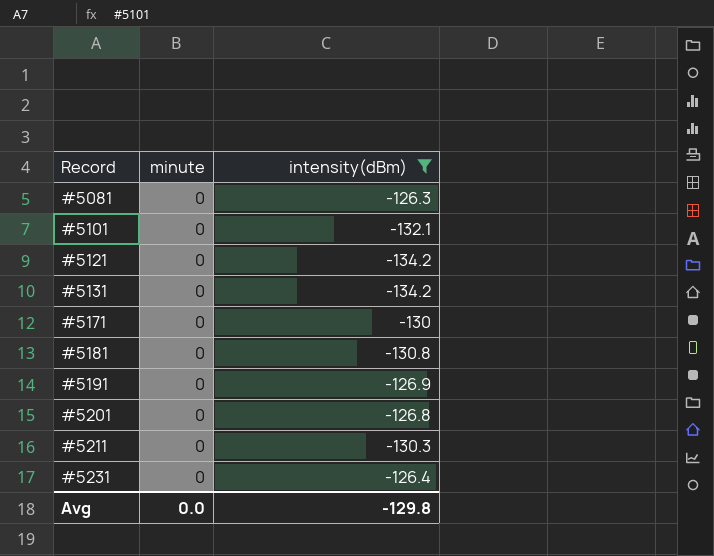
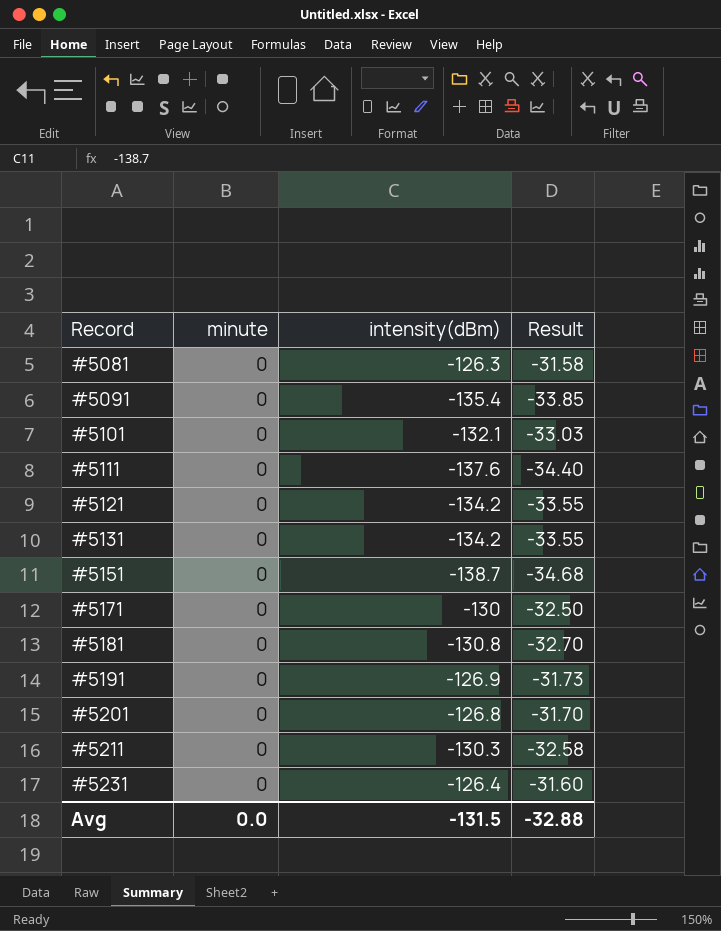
filter: intensity(dBm) >= -134.2 -> none
column Result | formula: none -> [intensity(dBm)] * 0.25
Avg | intensity(dBm): -129.8 -> -131.5

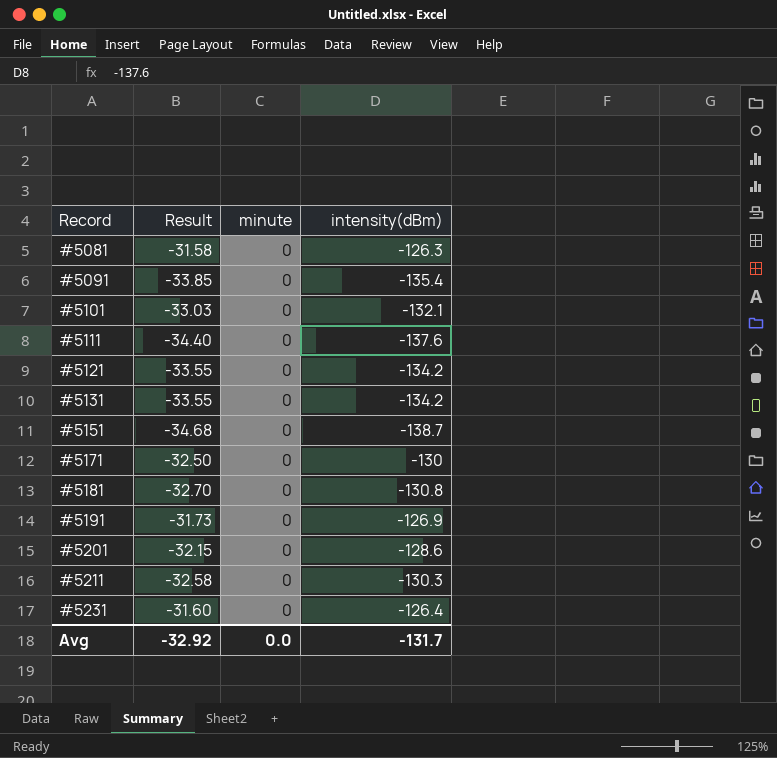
column Result | position: 4 -> 2
#5201 | Result: -31.70 -> -32.15
#5201 | intensity(dBm): -126.8 -> -128.6
Avg | Result: -32.88 -> -32.92
Avg | intensity(dBm): -131.5 -> -131.7

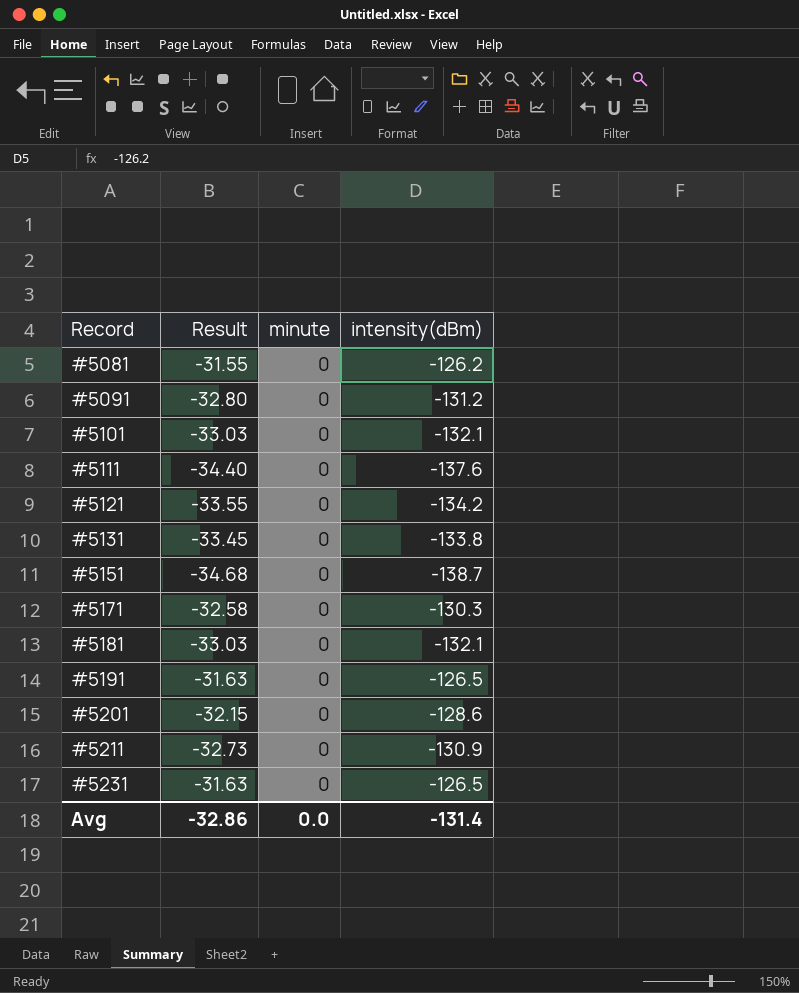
#5081 | Result: -31.58 -> -31.55
#5081 | intensity(dBm): -126.3 -> -126.2
#5091 | Result: -33.85 -> -32.80
#5091 | intensity(dBm): -135.4 -> -131.2
#5131 | Result: -33.55 -> -33.45
#5131 | intensity(dBm): -134.2 -> -133.8
#5171 | Result: -32.50 -> -32.58
#5171 | intensity(dBm): -130 -> -130.3
#5181 | Result: -32.70 -> -33.03
#5181 | intensity(dBm): -130.8 -> -132.1
#5191 | Result: -31.73 -> -31.63
#5191 | intensity(dBm): -126.9 -> -126.5
#5211 | Result: -32.58 -> -32.73
#5211 | intensity(dBm): -130.3 -> -130.9
#5231 | Result: -31.60 -> -31.63
#5231 | intensity(dBm): -126.4 -> -126.5
Avg | Result: -32.92 -> -32.86
Avg | intensity(dBm): -131.7 -> -131.4

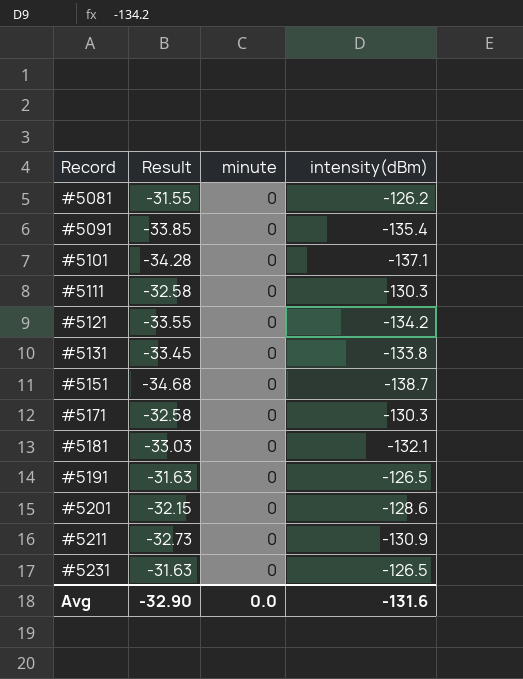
#5091 | Result: -32.80 -> -33.85
#5091 | intensity(dBm): -131.2 -> -135.4
#5101 | Result: -33.03 -> -34.28
#5101 | intensity(dBm): -132.1 -> -137.1
#5111 | Result: -34.40 -> -32.58
#5111 | intensity(dBm): -137.6 -> -130.3
Avg | Result: -32.86 -> -32.90
Avg | intensity(dBm): -131.4 -> -131.6

